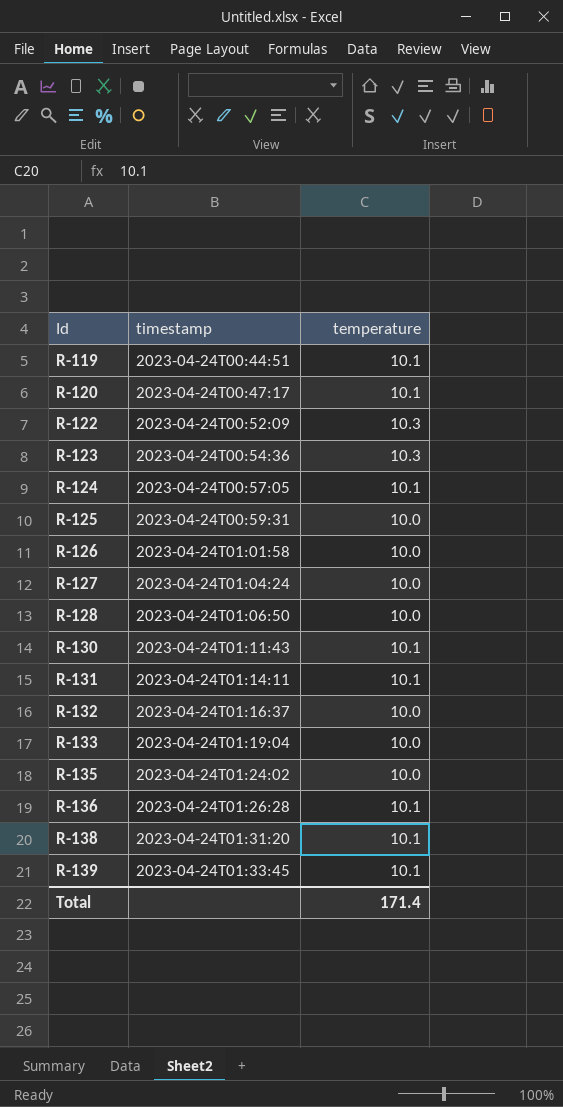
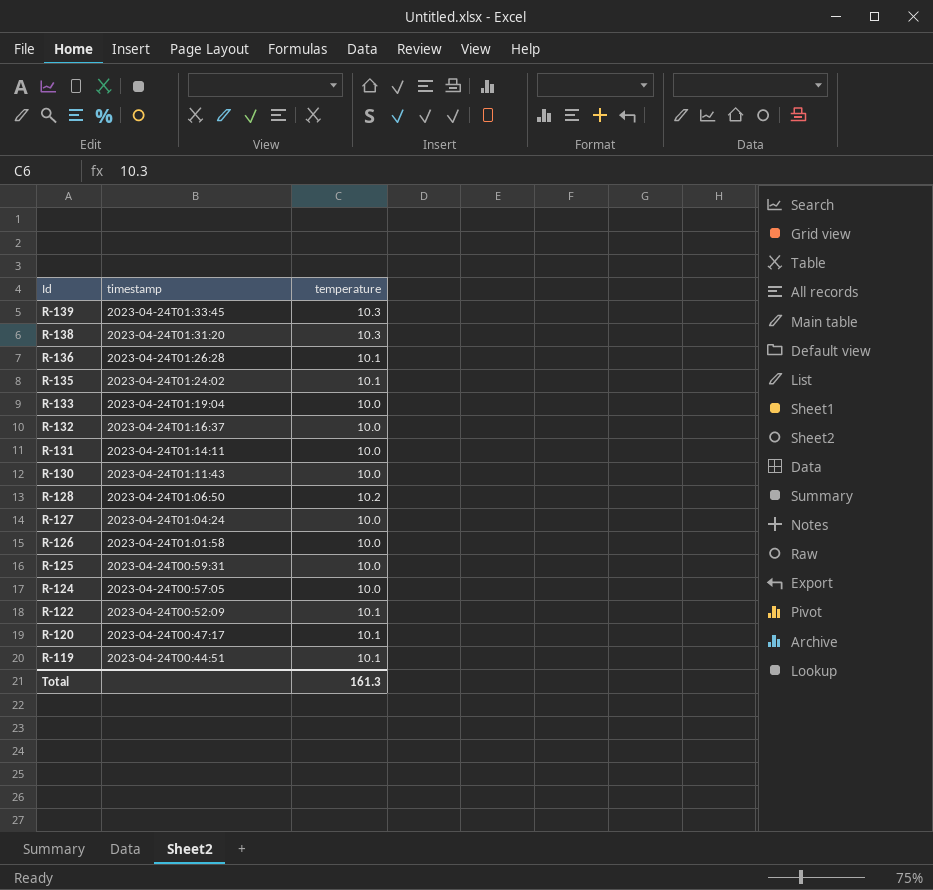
row order: Id ascending -> Id descending
row R-123: 2023-04-24T00:54:36 | 10.3 -> none
R-139 | temperature: 10.1 -> 10.3
R-138 | temperature: 10.1 -> 10.3
R-135 | temperature: 10.0 -> 10.1
R-131 | temperature: 10.1 -> 10.0
R-130 | temperature: 10.1 -> 10.0
R-128 | temperature: 10.0 -> 10.2
R-124 | temperature: 10.1 -> 10.0
R-122 | temperature: 10.3 -> 10.1
Total | temperature: 171.4 -> 161.3

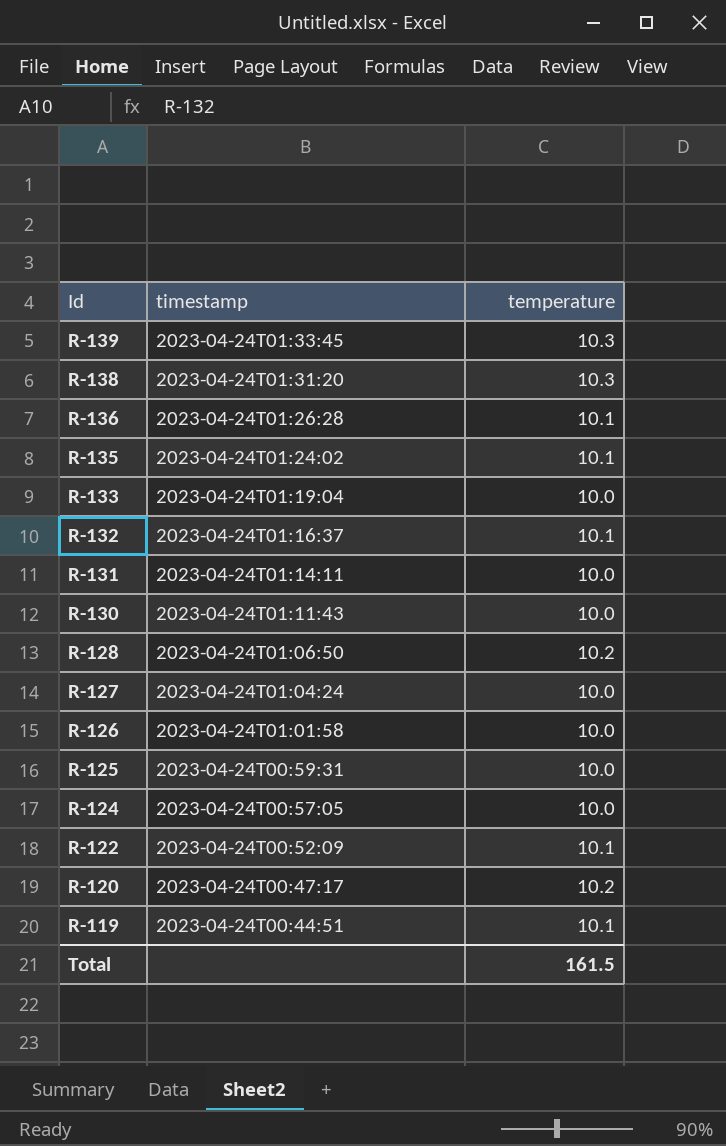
R-132 | temperature: 10.0 -> 10.1
R-120 | temperature: 10.1 -> 10.2
Total | temperature: 161.3 -> 161.5

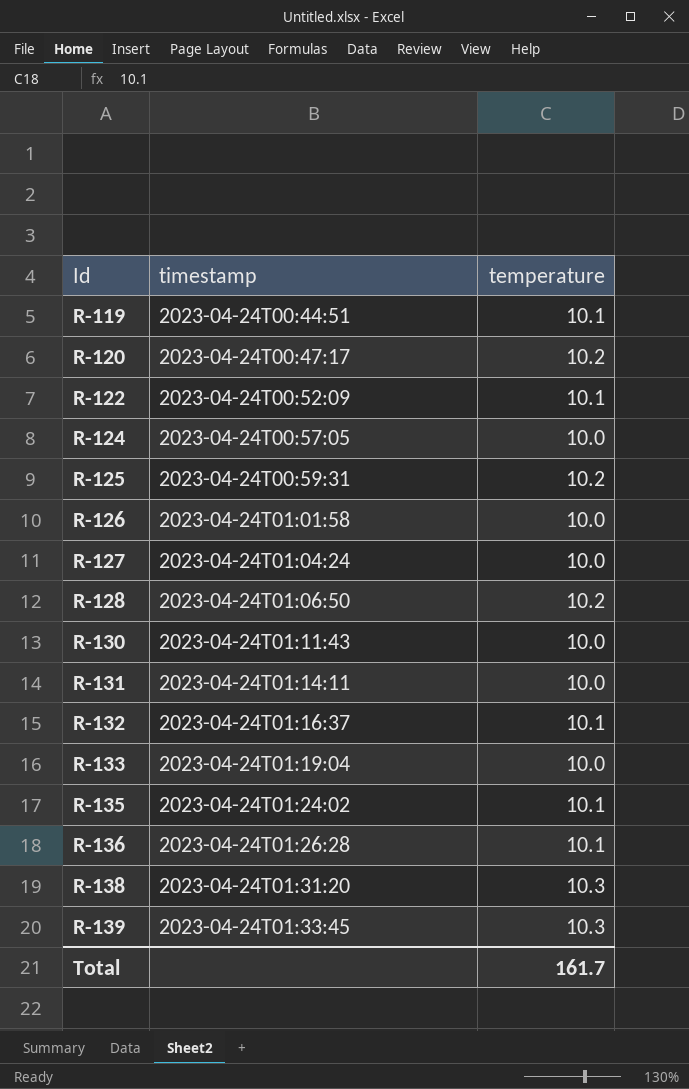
row order: Id descending -> Id ascending
R-125 | temperature: 10.0 -> 10.2
Total | temperature: 161.5 -> 161.7

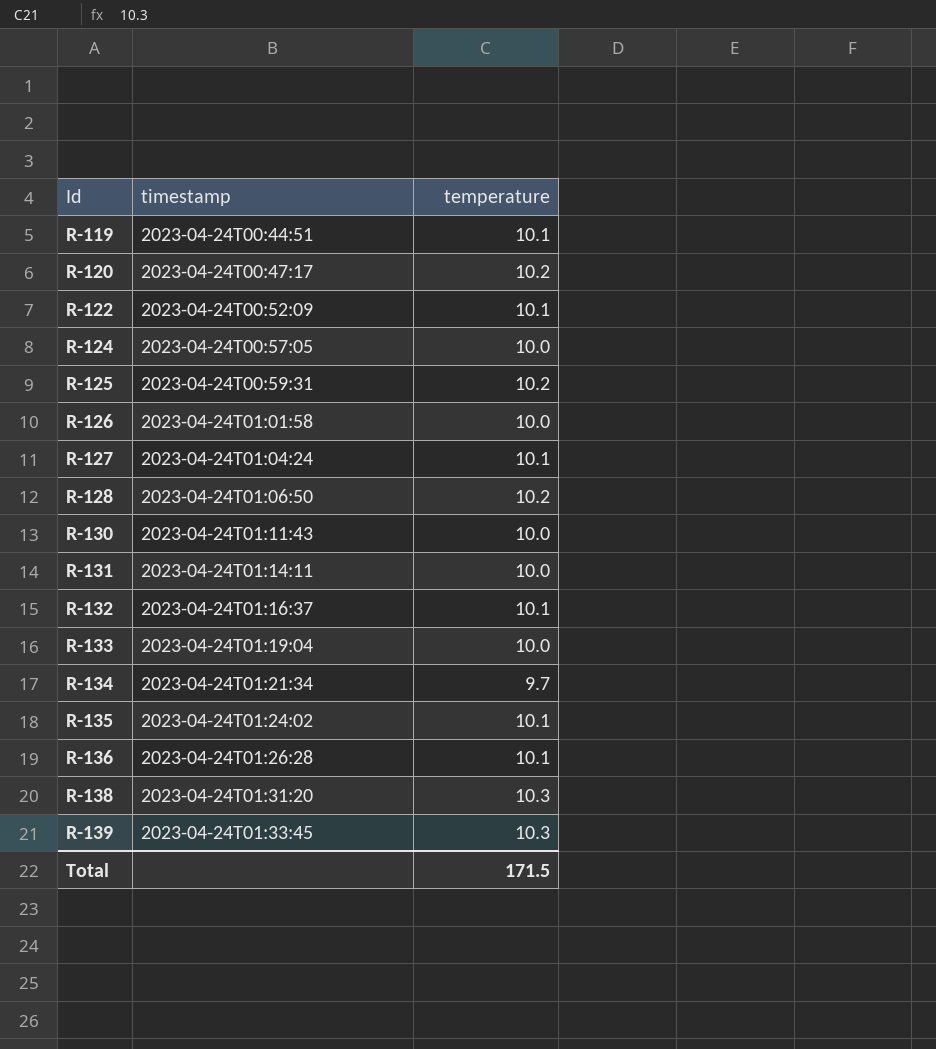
R-127 | temperature: 10.0 -> 10.1
row R-134: none -> 2023-04-24T01:21:34 | 9.7
Total | temperature: 161.7 -> 171.5

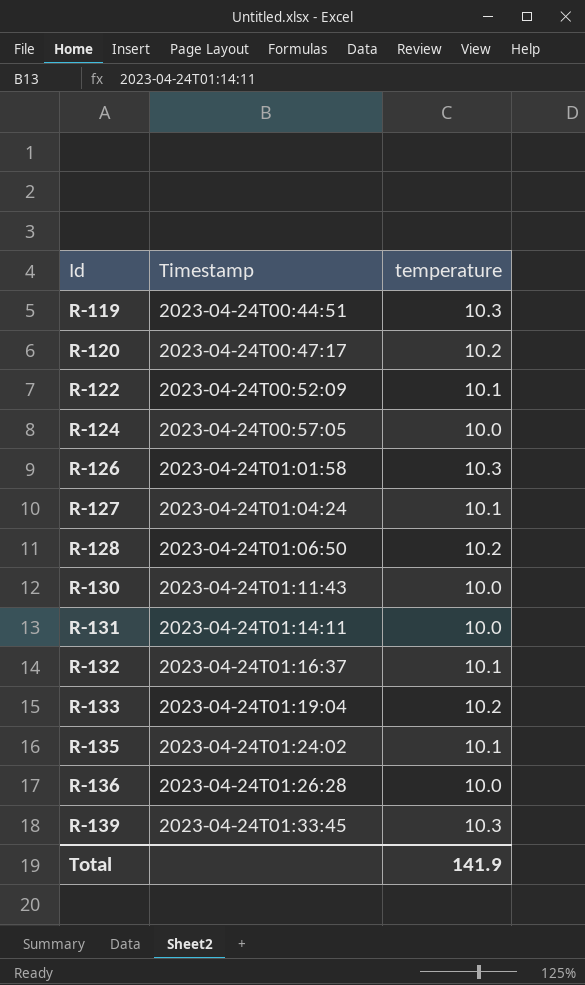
column name: timestamp -> Timestamp
row R-125: 2023-04-24T00:59:31 | 10.2 -> none
row R-134: 2023-04-24T01:21:34 | 9.7 -> none
row R-138: 2023-04-24T01:31:20 | 10.3 -> none
R-119 | temperature: 10.1 -> 10.3
R-126 | temperature: 10.0 -> 10.3
R-133 | temperature: 10.0 -> 10.2
R-136 | temperature: 10.1 -> 10.0
Total | temperature: 171.5 -> 141.9

